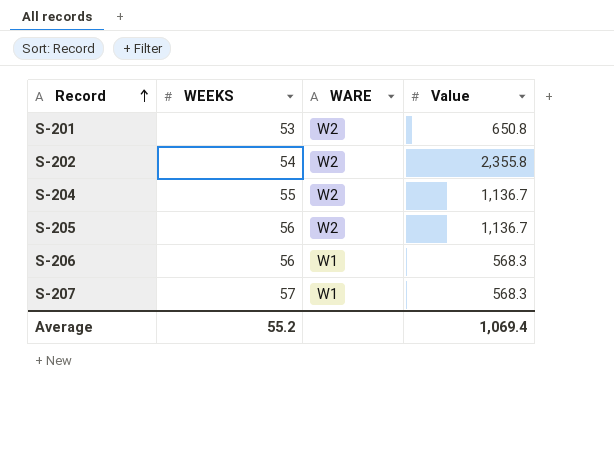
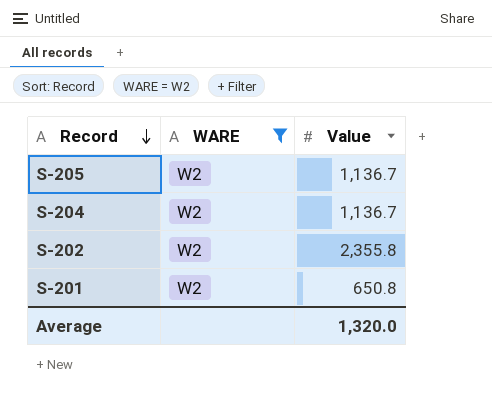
filter: none -> WARE = W2
row order: Record ascending -> Record descending
column WEEKS | position: 2 -> none
Average | Value: 1,069.4 -> 1,320.0

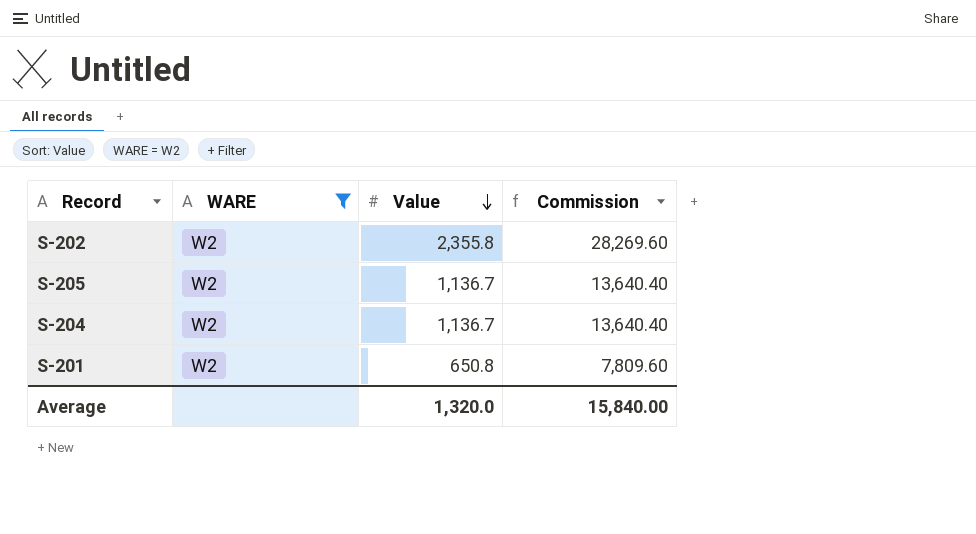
row order: Record descending -> Value descending
column Commission | formula: none -> [Value] * 12

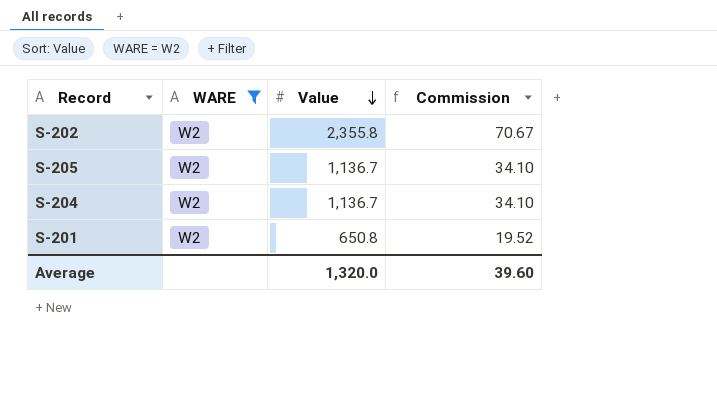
column Commission | formula: [Value] * 12 -> [Value] * 0.03
Average | Commission: 15,840.00 -> 39.60

